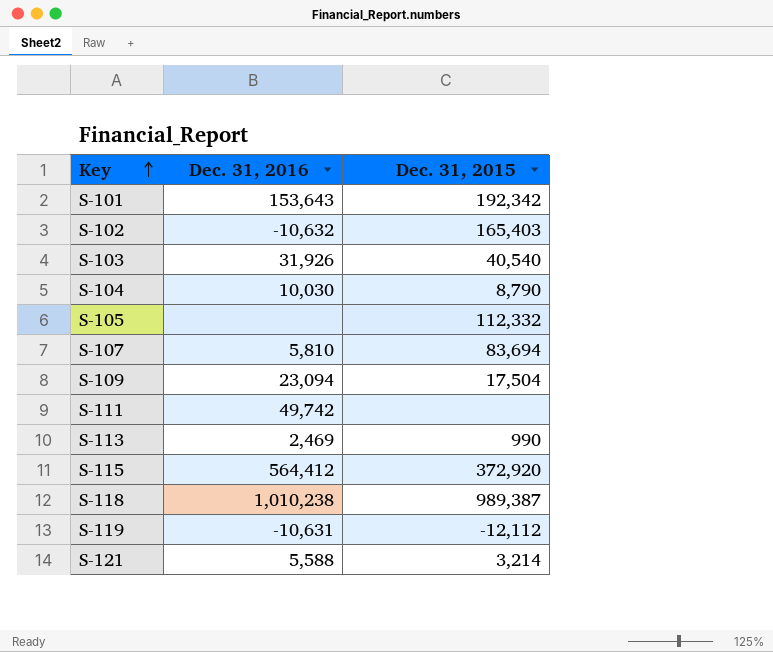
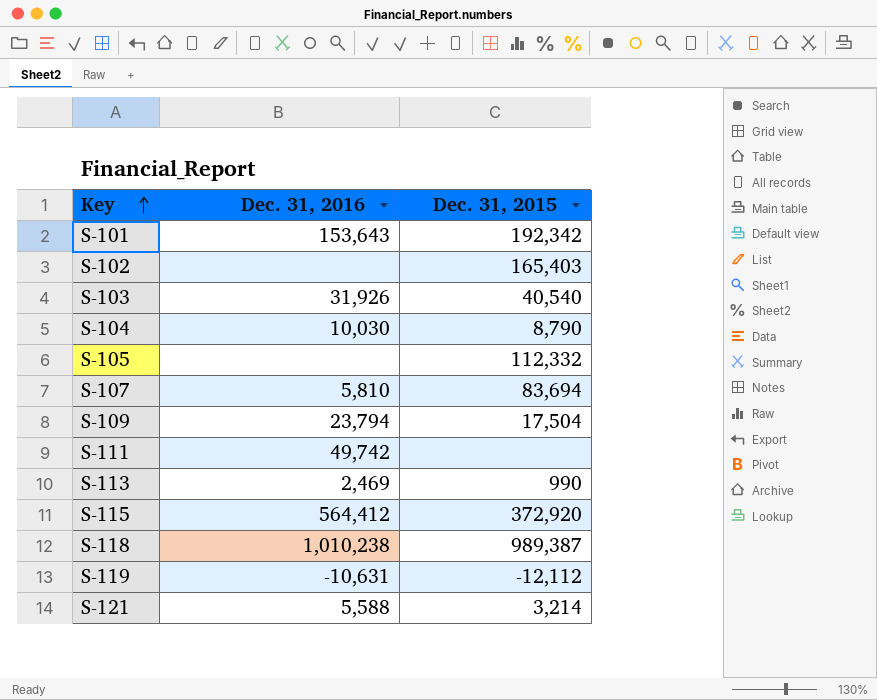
S-102 | Dec. 31, 2016: -10,632 -> none
S-109 | Dec. 31, 2016: 23,094 -> 23,794

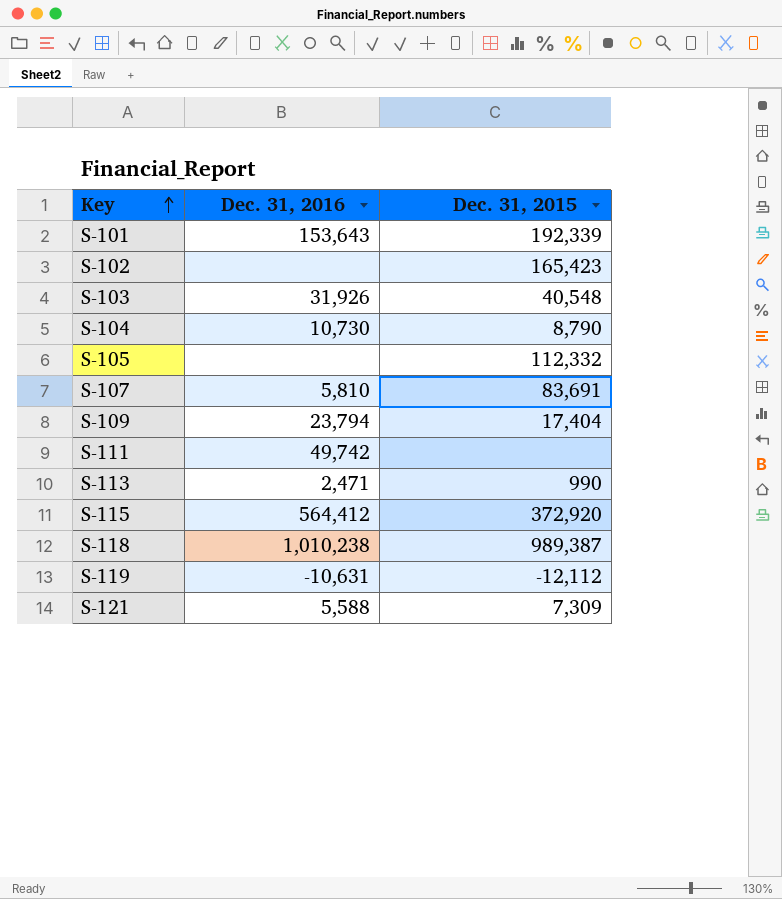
S-101 | Dec. 31, 2015: 192,342 -> 192,339
S-102 | Dec. 31, 2015: 165,403 -> 165,423
S-103 | Dec. 31, 2015: 40,540 -> 40,548
S-104 | Dec. 31, 2016: 10,030 -> 10,730
S-107 | Dec. 31, 2015: 83,694 -> 83,691
S-109 | Dec. 31, 2015: 17,504 -> 17,404
S-113 | Dec. 31, 2016: 2,469 -> 2,471
S-121 | Dec. 31, 2015: 3,214 -> 7,309

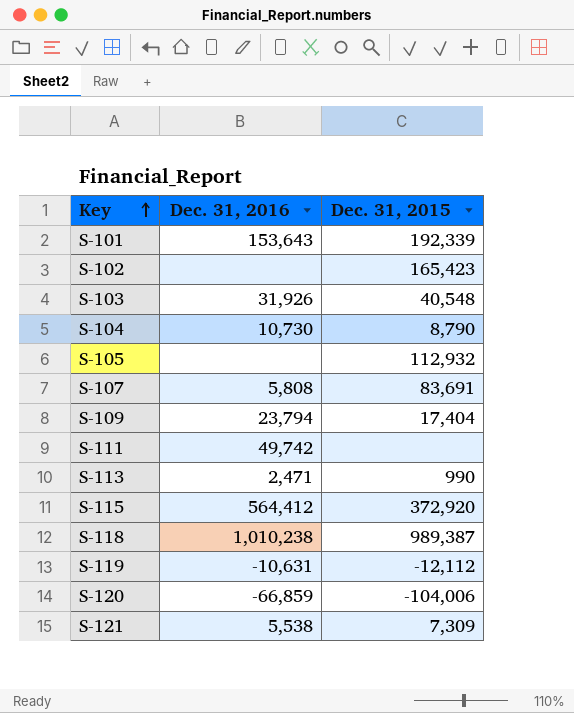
S-105 | Dec. 31, 2015: 112,332 -> 112,932
S-107 | Dec. 31, 2016: 5,810 -> 5,808
row S-120: none -> -66,859 | -104,006
S-121 | Dec. 31, 2016: 5,588 -> 5,538

